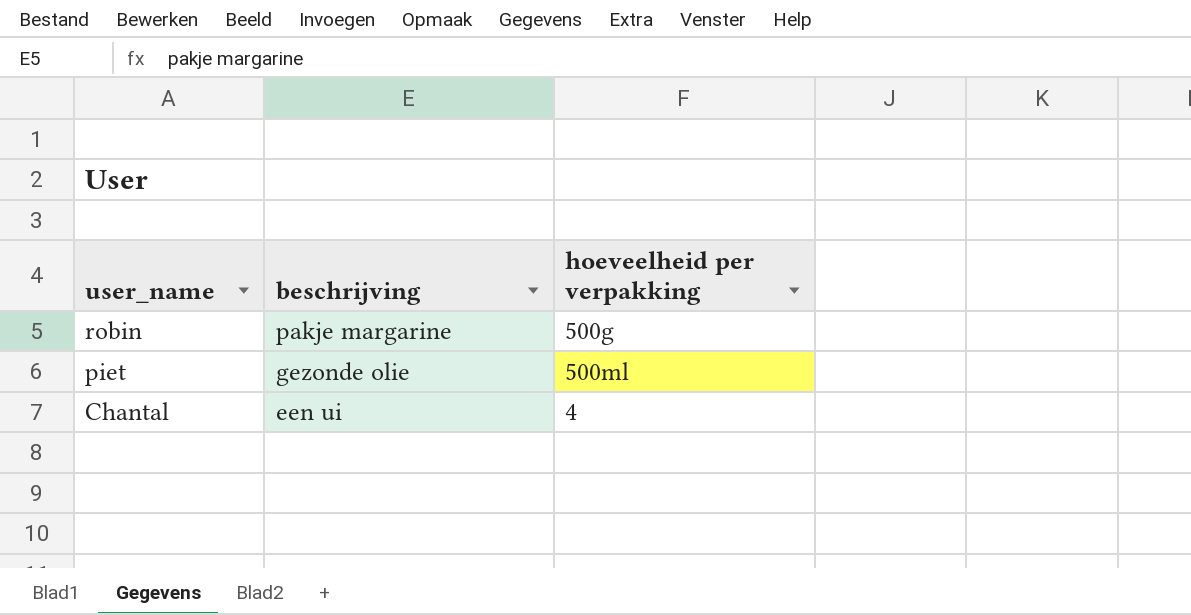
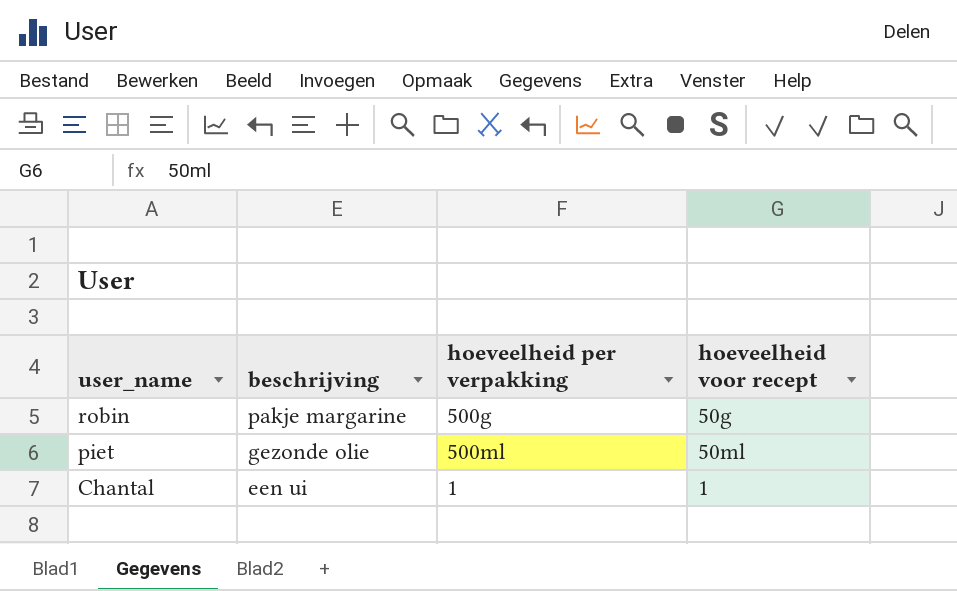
column hoeveelheid voor recept | position: none -> 4
Chantal | hoeveelheid per verpakking: 4 -> 1

